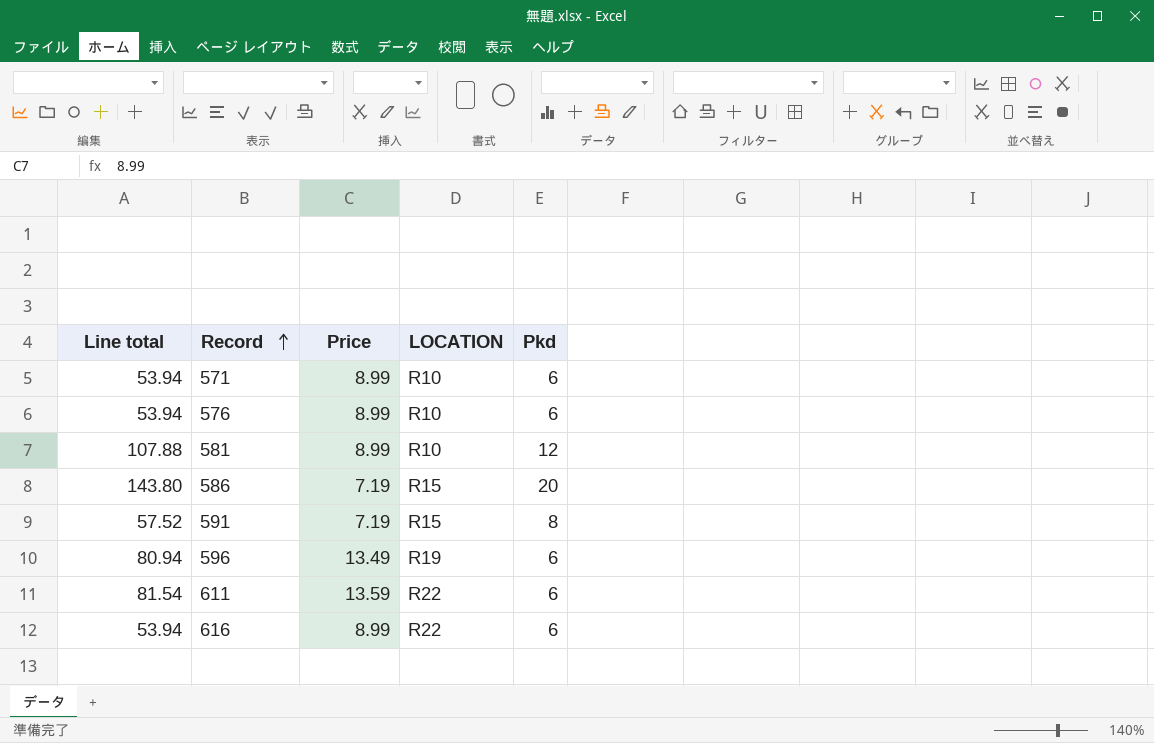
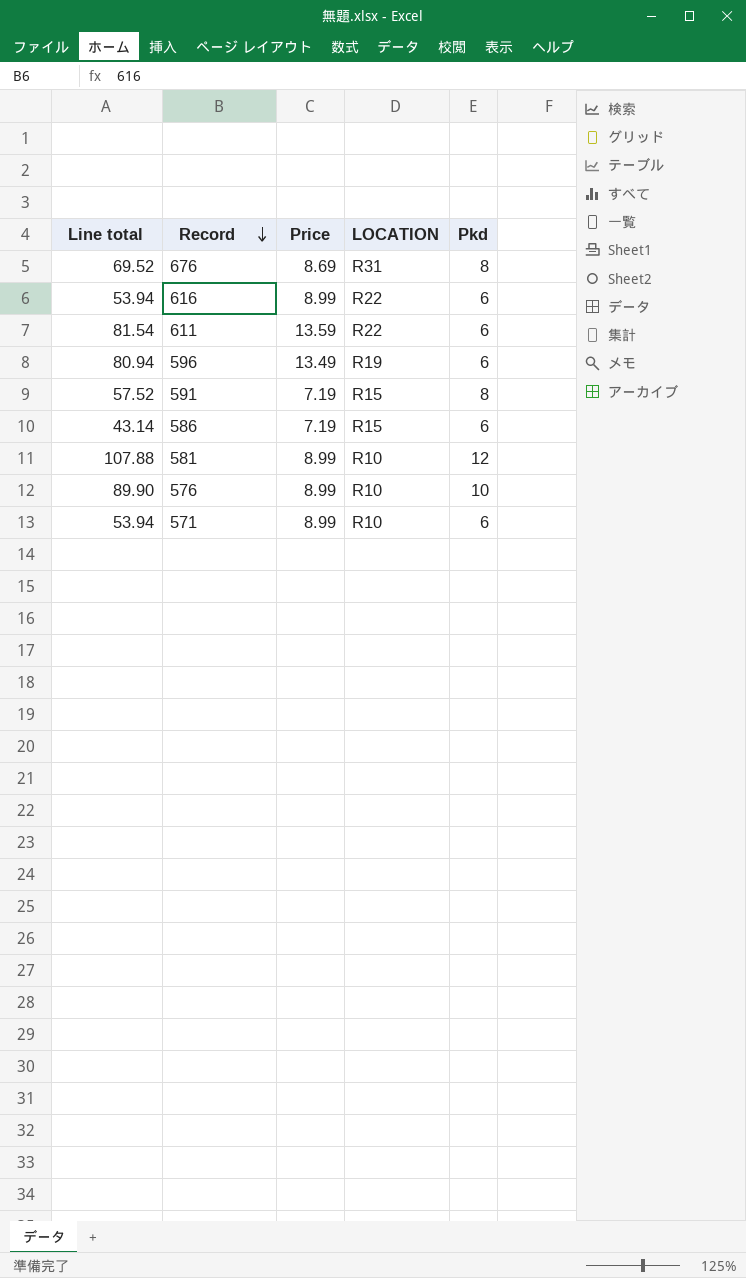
row order: Record ascending -> Record descending
row 676: none -> 69.52 | 8.69 | R31 | 8
586 | Line total: 143.80 -> 43.14
586 | Pkd: 20 -> 6
576 | Line total: 53.94 -> 89.90
576 | Pkd: 6 -> 10

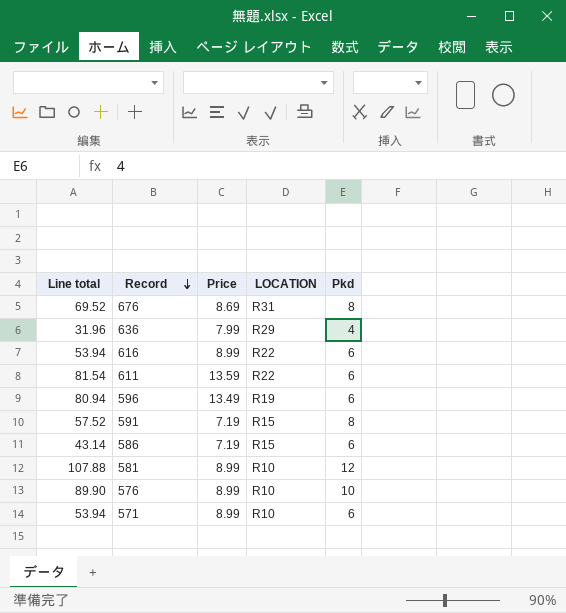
row 636: none -> 31.96 | 7.99 | R29 | 4

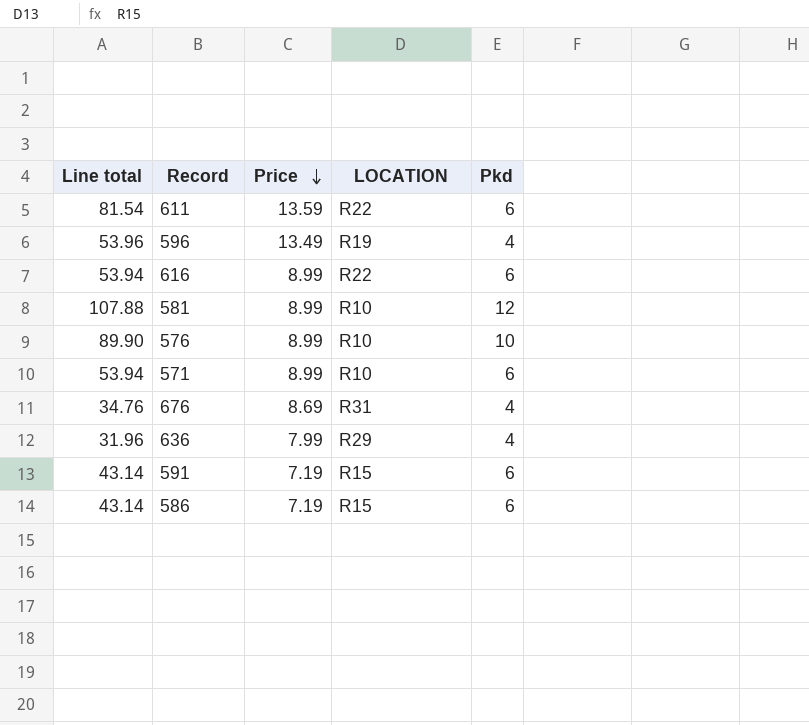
row order: Record descending -> Price descending
596 | Line total: 80.94 -> 53.96
596 | Pkd: 6 -> 4
676 | Line total: 69.52 -> 34.76
676 | Pkd: 8 -> 4
591 | Line total: 57.52 -> 43.14
591 | Pkd: 8 -> 6

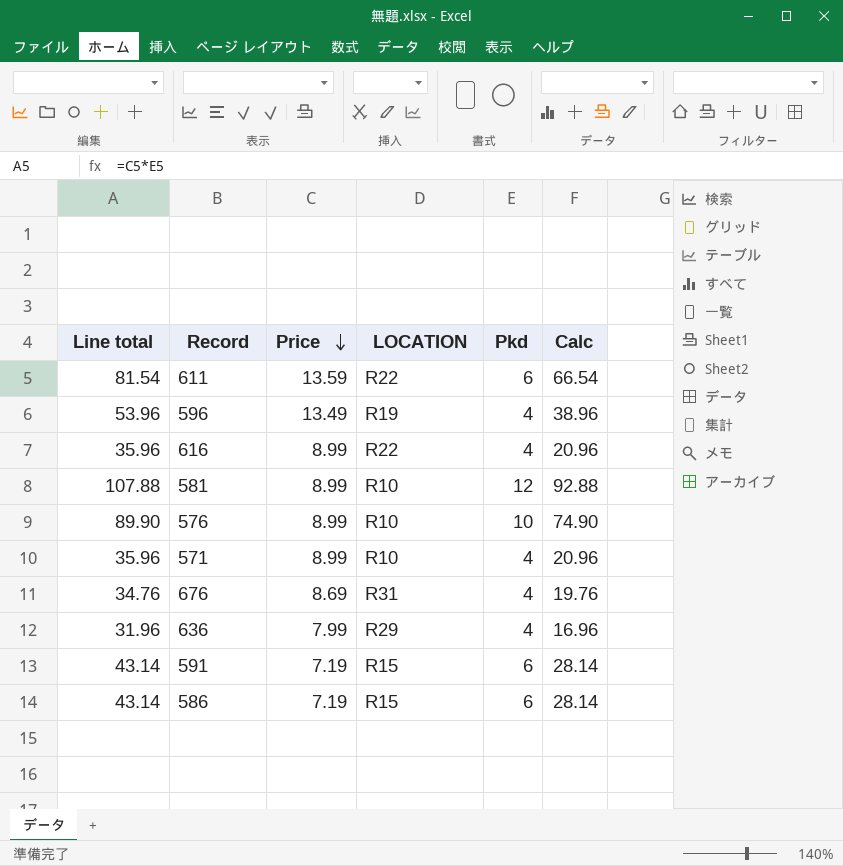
column Calc | formula: none -> [Line total] - 15
616 | Line total: 53.94 -> 35.96
616 | Pkd: 6 -> 4
571 | Line total: 53.94 -> 35.96
571 | Pkd: 6 -> 4

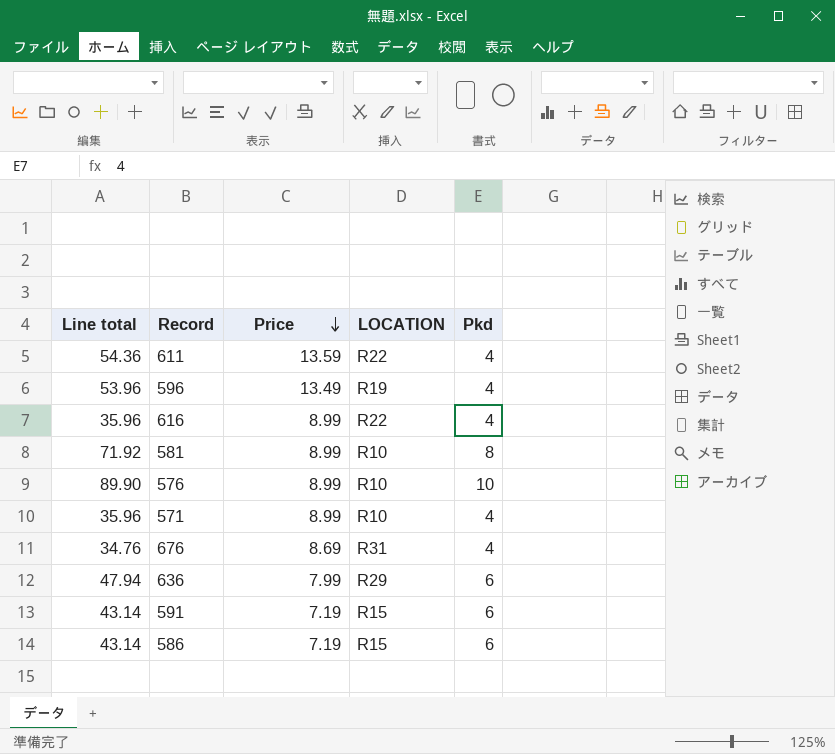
column Calc | formula: [Line total] - 15 -> none
611 | Line total: 81.54 -> 54.36
611 | Pkd: 6 -> 4
581 | Line total: 107.88 -> 71.92
581 | Pkd: 12 -> 8
636 | Line total: 31.96 -> 47.94
636 | Pkd: 4 -> 6

